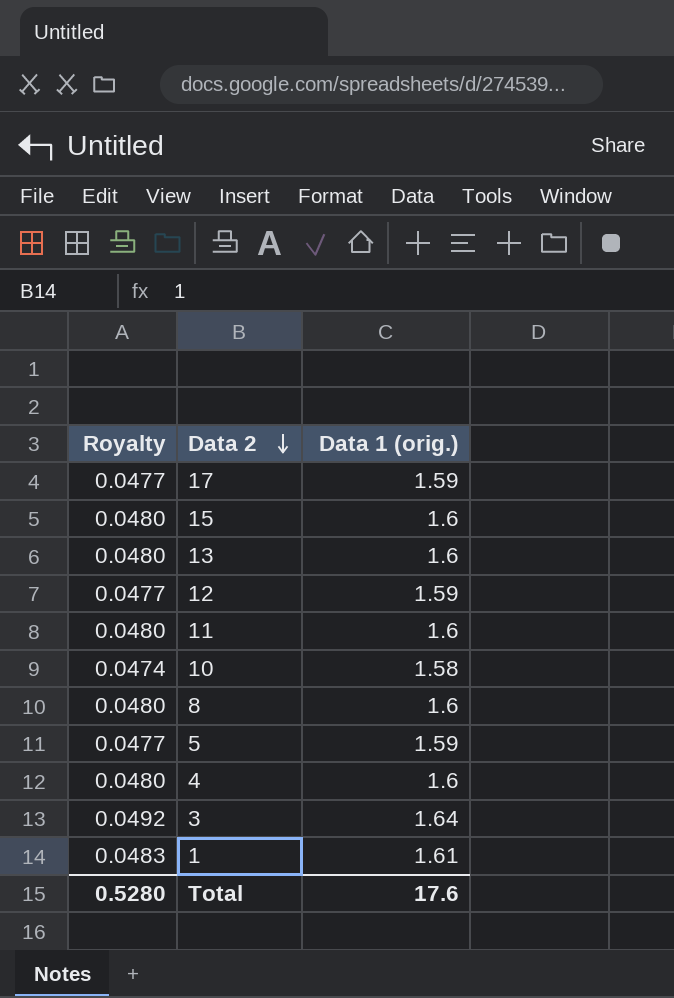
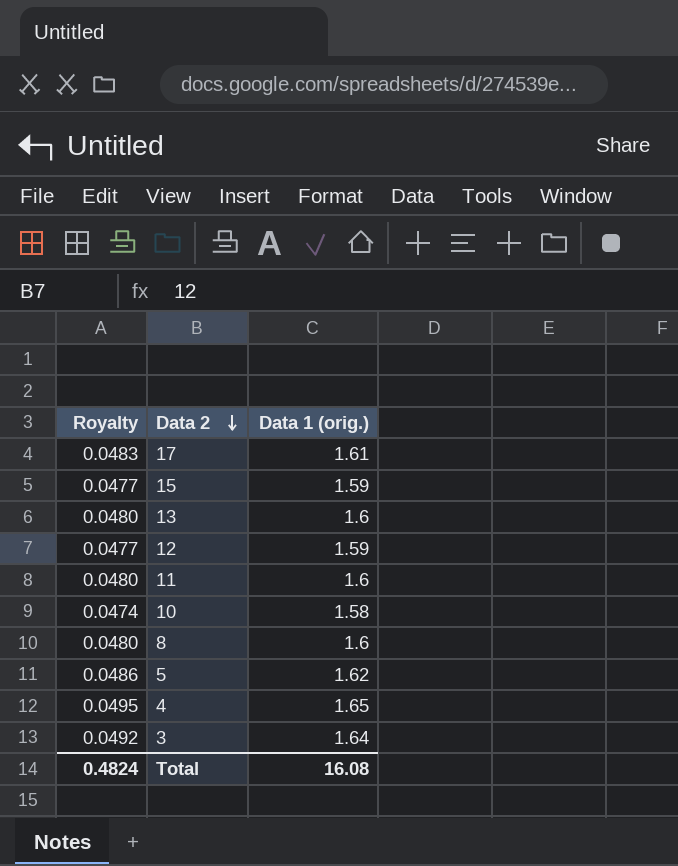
row 1: 0.0483 | 1.61 -> none
17 | Royalty: 0.0477 -> 0.0483
17 | Data 1 (orig.): 1.59 -> 1.61
15 | Royalty: 0.0480 -> 0.0477
15 | Data 1 (orig.): 1.6 -> 1.59
5 | Royalty: 0.0477 -> 0.0486
5 | Data 1 (orig.): 1.59 -> 1.62
4 | Royalty: 0.0480 -> 0.0495
4 | Data 1 (orig.): 1.6 -> 1.65
Total | Royalty: 0.5280 -> 0.4824
Total | Data 1 (orig.): 17.6 -> 16.08

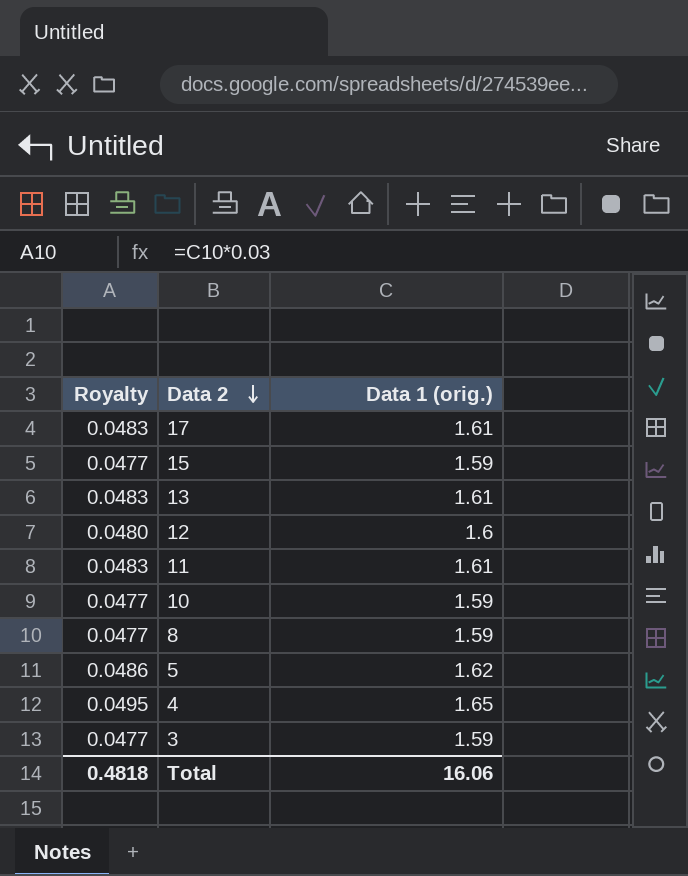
13 | Royalty: 0.0480 -> 0.0483
13 | Data 1 (orig.): 1.6 -> 1.61
12 | Royalty: 0.0477 -> 0.0480
12 | Data 1 (orig.): 1.59 -> 1.6
11 | Royalty: 0.0480 -> 0.0483
11 | Data 1 (orig.): 1.6 -> 1.61
10 | Royalty: 0.0474 -> 0.0477
10 | Data 1 (orig.): 1.58 -> 1.59
8 | Royalty: 0.0480 -> 0.0477
8 | Data 1 (orig.): 1.6 -> 1.59
3 | Royalty: 0.0492 -> 0.0477
3 | Data 1 (orig.): 1.64 -> 1.59
Total | Royalty: 0.4824 -> 0.4818
Total | Data 1 (orig.): 16.08 -> 16.06

